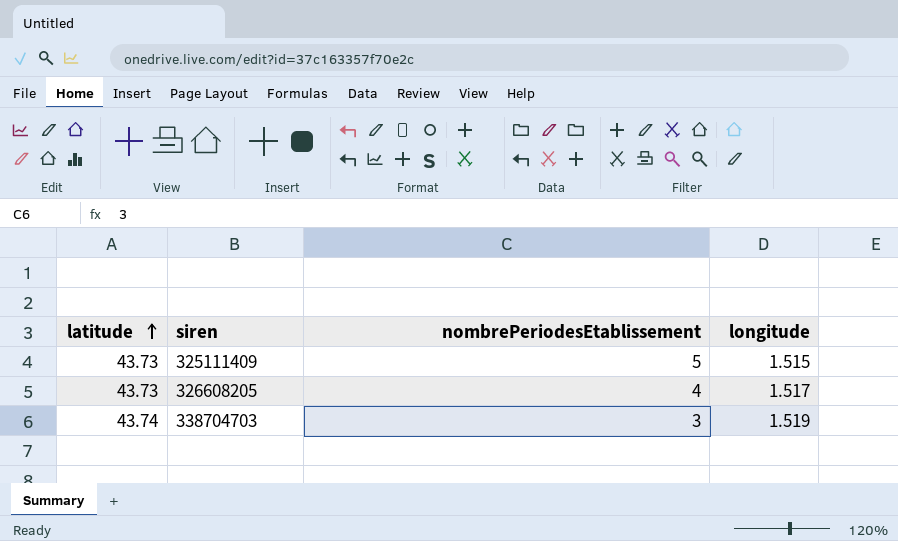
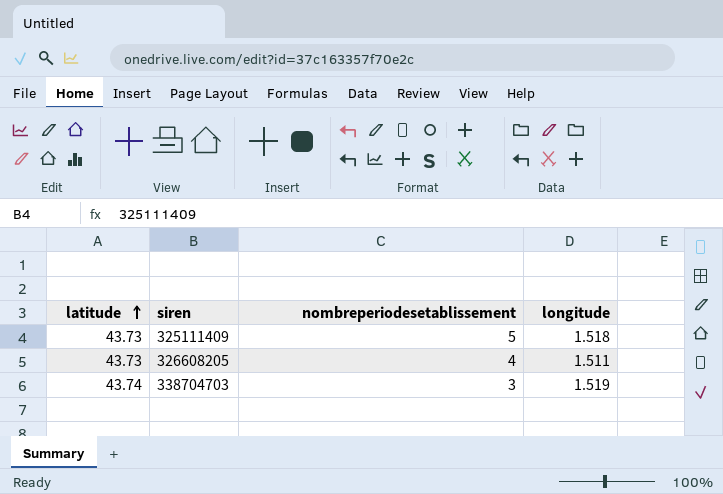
column name: nombrePeriodesEtablissement -> nombreperiodesetablissement
325111409 | longitude: 1.515 -> 1.518
326608205 | longitude: 1.517 -> 1.511

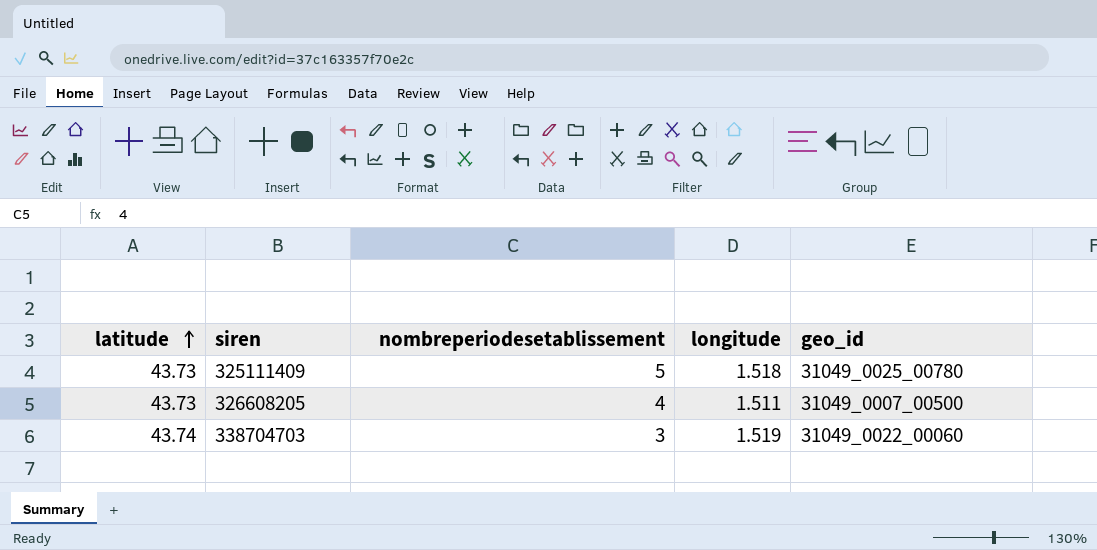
column geo_id | position: none -> 5

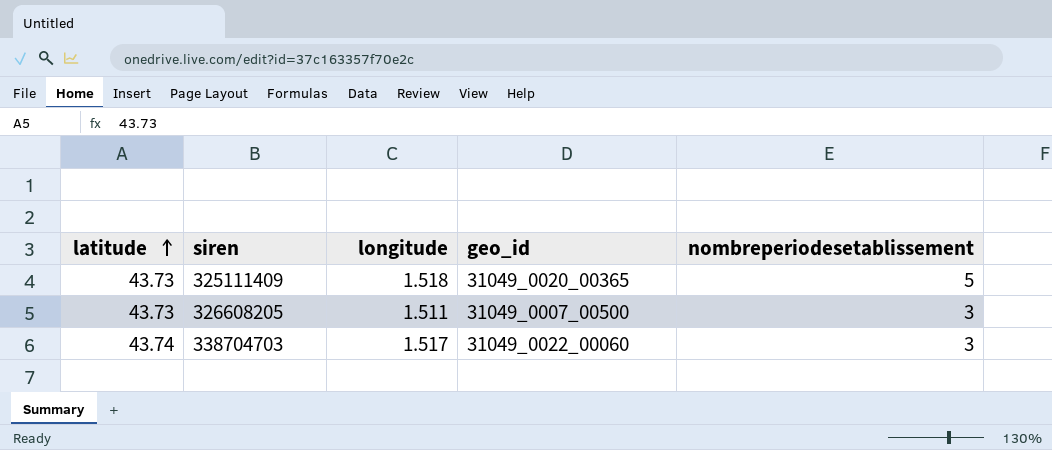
column nombreperiodesetablissement | position: 3 -> 5
325111409 | geo_id: 31049_0025_00780 -> 31049_0020_00365
326608205 | nombreperiodesetablissement: 4 -> 3
338704703 | longitude: 1.519 -> 1.517

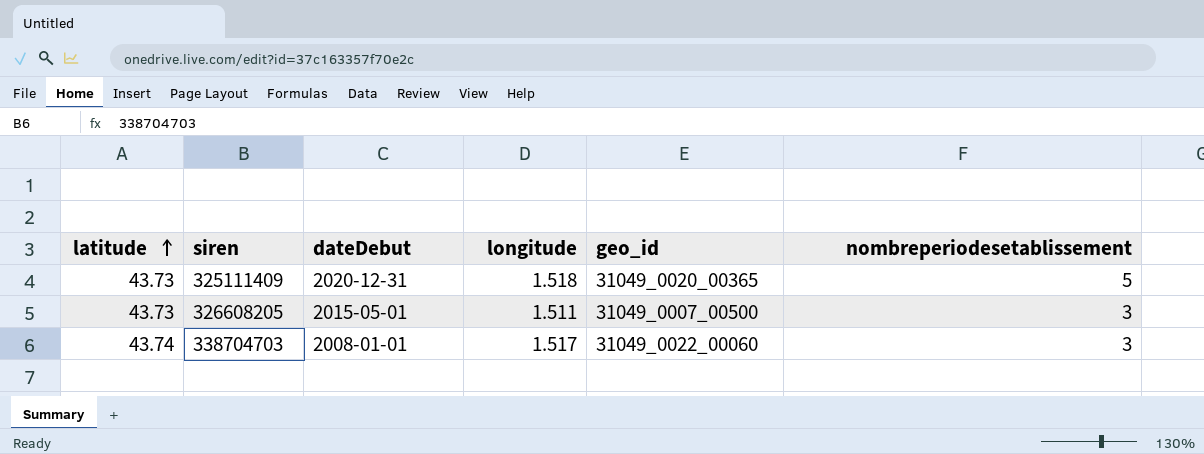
column dateDebut | position: none -> 3

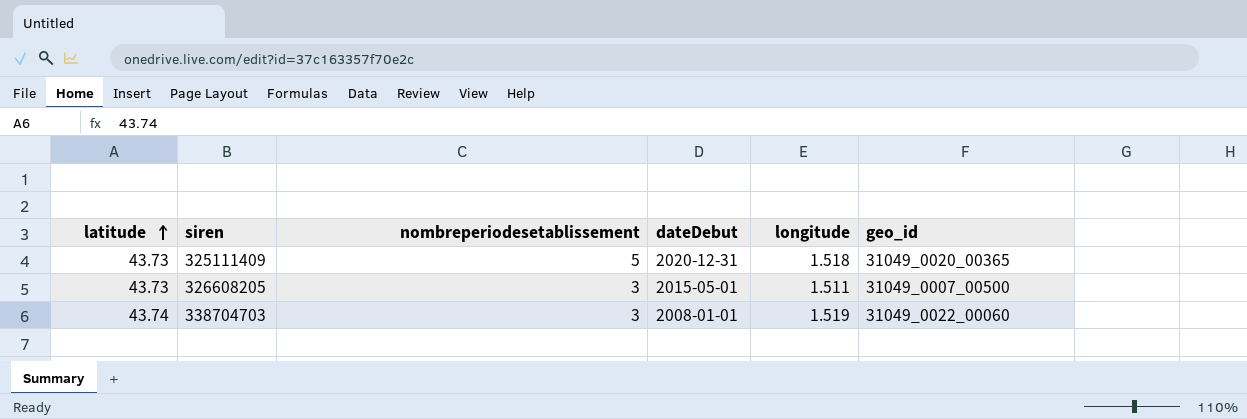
column nombreperiodesetablissement | position: 6 -> 3
338704703 | longitude: 1.517 -> 1.519

